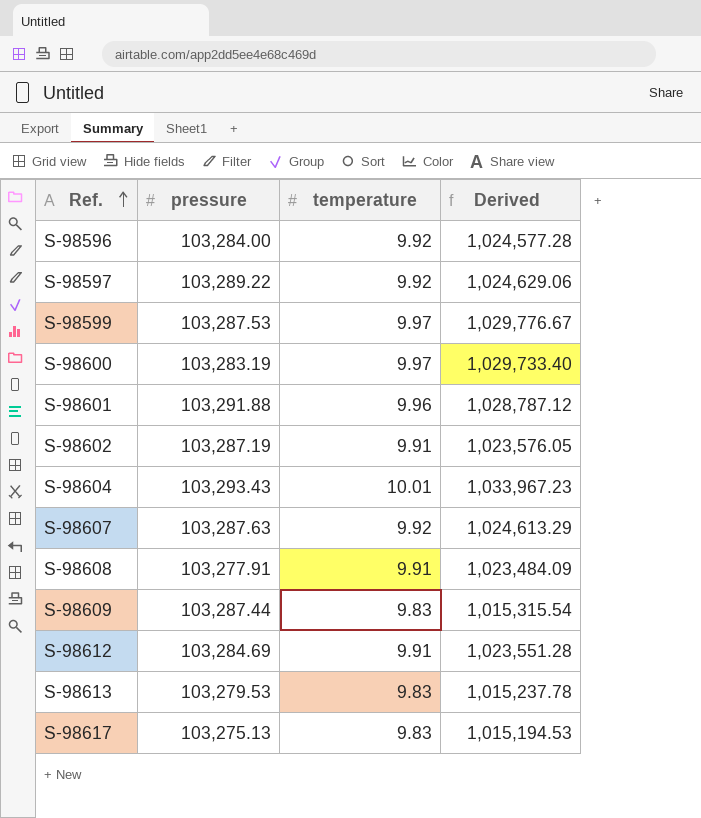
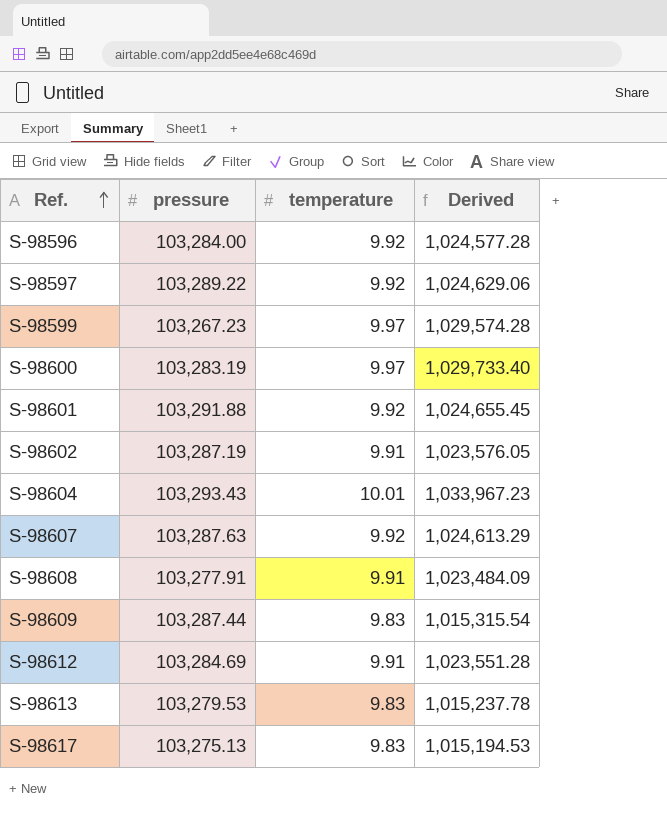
S-98599 | pressure: 103,287.53 -> 103,267.23
S-98599 | Derived: 1,029,776.67 -> 1,029,574.28
S-98601 | temperature: 9.96 -> 9.92
S-98601 | Derived: 1,028,787.12 -> 1,024,655.45

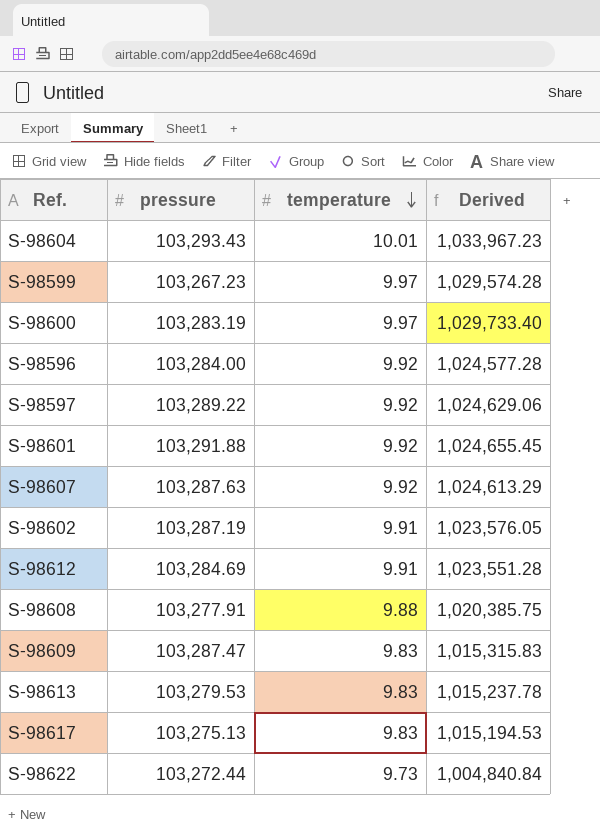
row order: Ref. ascending -> temperature descending
S-98608 | temperature: 9.91 -> 9.88
S-98608 | Derived: 1,023,484.09 -> 1,020,385.75
S-98609 | pressure: 103,287.44 -> 103,287.47
S-98609 | Derived: 1,015,315.54 -> 1,015,315.83
row S-98622: none -> 103,272.44 | 9.73 | 1,004,840.84

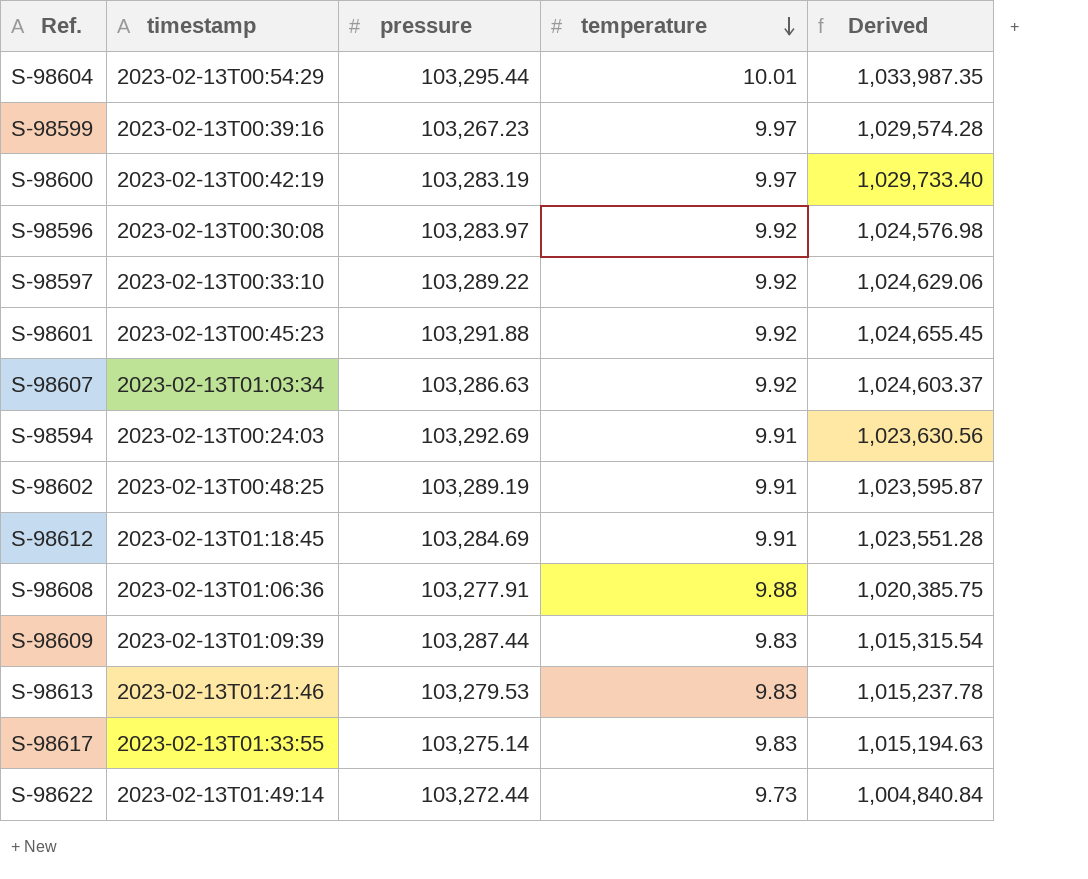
column timestamp | position: none -> 2
S-98604 | pressure: 103,293.43 -> 103,295.44
S-98604 | Derived: 1,033,967.23 -> 1,033,987.35
S-98596 | pressure: 103,284.00 -> 103,283.97
S-98596 | Derived: 1,024,577.28 -> 1,024,576.98
S-98607 | pressure: 103,287.63 -> 103,286.63
S-98607 | Derived: 1,024,613.29 -> 1,024,603.37
row S-98594: none -> 2023-02-13T00:24:03 | 103,292.69 | 9.91 | 1,023,630.56
S-98602 | pressure: 103,287.19 -> 103,289.19
S-98602 | Derived: 1,023,576.05 -> 1,023,595.87
S-98609 | pressure: 103,287.47 -> 103,287.44
S-98609 | Derived: 1,015,315.83 -> 1,015,315.54
S-98617 | pressure: 103,275.13 -> 103,275.14
S-98617 | Derived: 1,015,194.53 -> 1,015,194.63

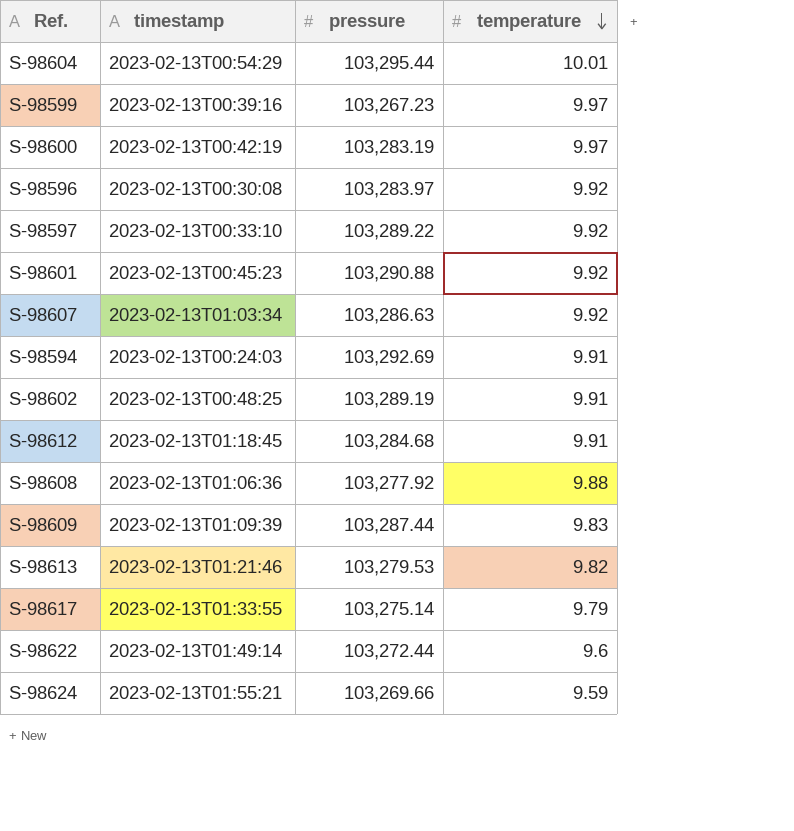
column Derived | formula: [pressure] * [temperature] -> none
S-98601 | pressure: 103,291.88 -> 103,290.88
S-98612 | pressure: 103,284.69 -> 103,284.68
S-98608 | pressure: 103,277.91 -> 103,277.92
S-98613 | temperature: 9.83 -> 9.82
S-98617 | temperature: 9.83 -> 9.79
S-98622 | temperature: 9.73 -> 9.6
row S-98624: none -> 2023-02-13T01:55:21 | 103,269.66 | 9.59

